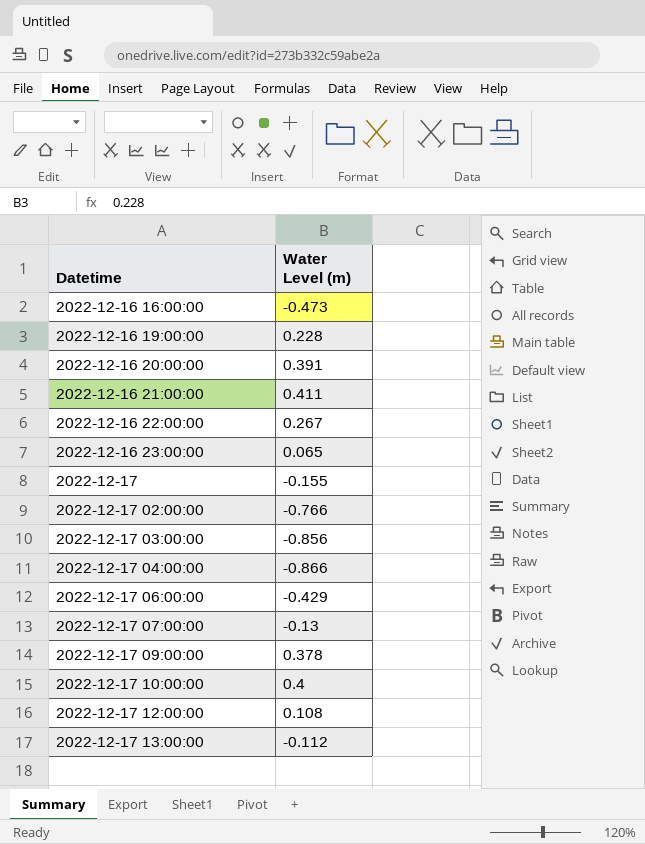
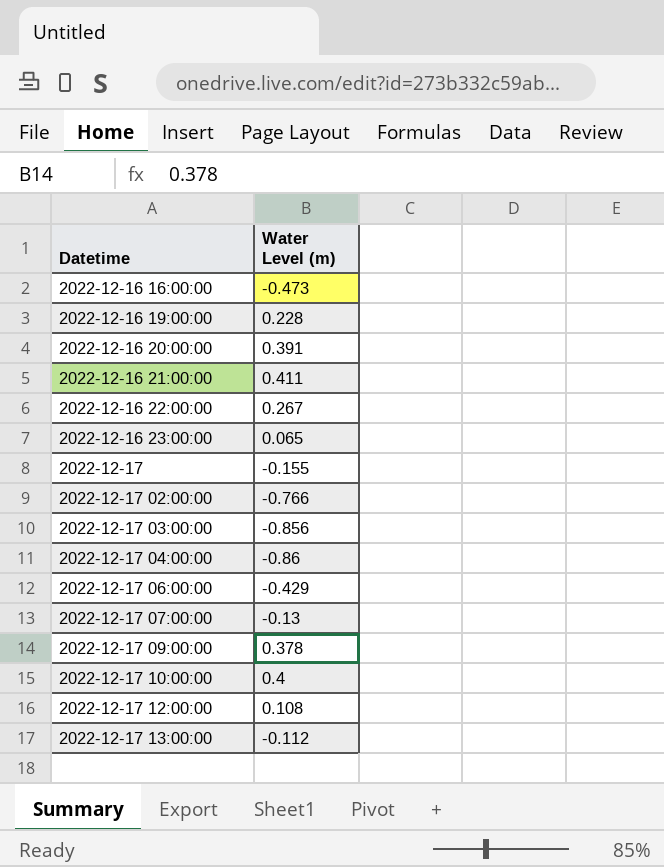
2022-12-17 04:00:00 | Water Level (m): -0.866 -> -0.86

